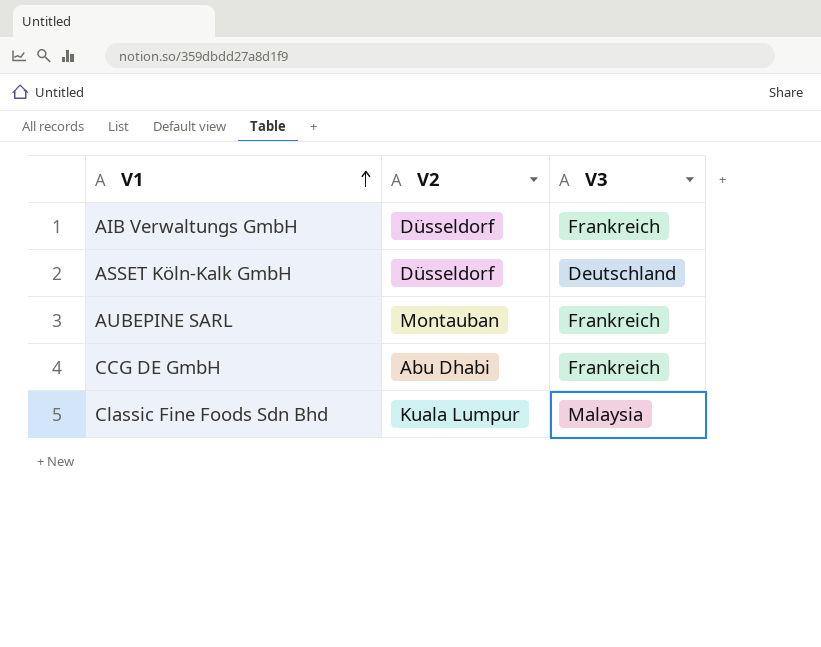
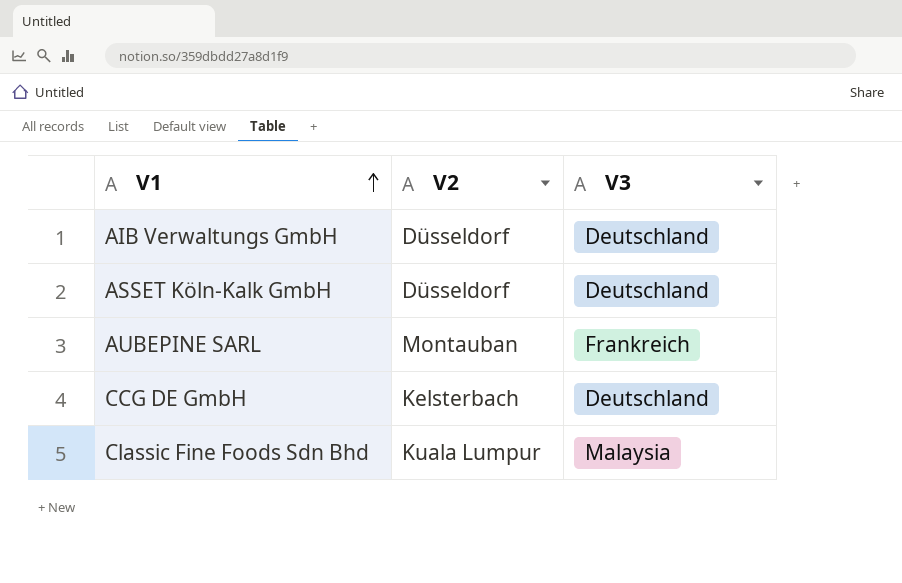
AIB Verwaltungs GmbH | V3: Frankreich -> Deutschland
CCG DE GmbH | V2: Abu Dhabi -> Kelsterbach
CCG DE GmbH | V3: Frankreich -> Deutschland

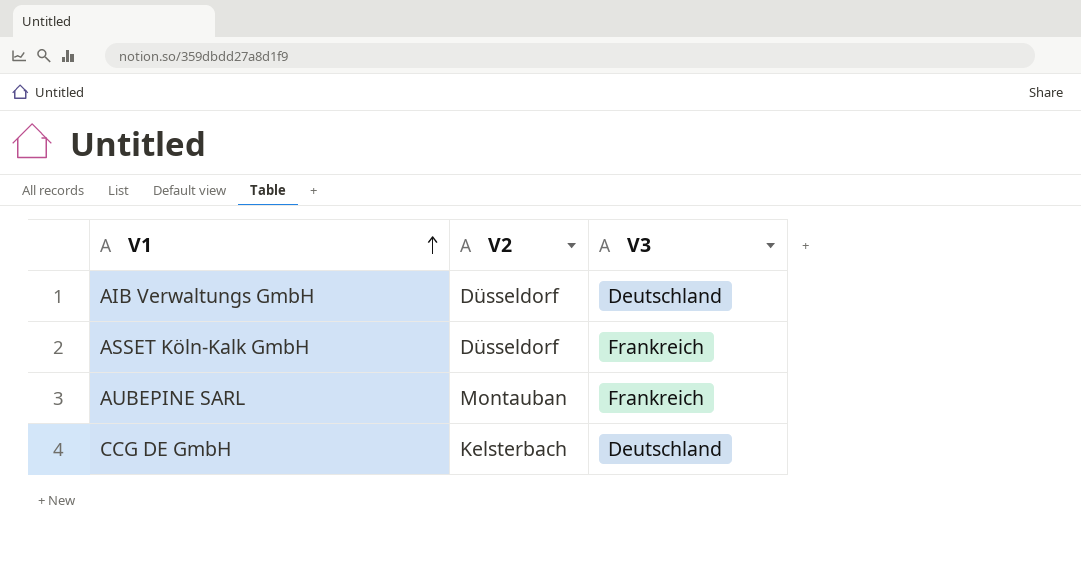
row Classic Fine Foods Sdn Bhd: Kuala Lumpur | Malaysia -> none
ASSET Köln-Kalk GmbH | V3: Deutschland -> Frankreich

